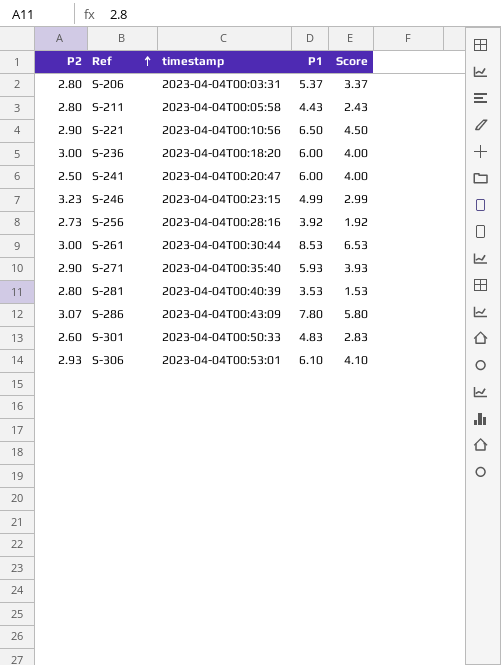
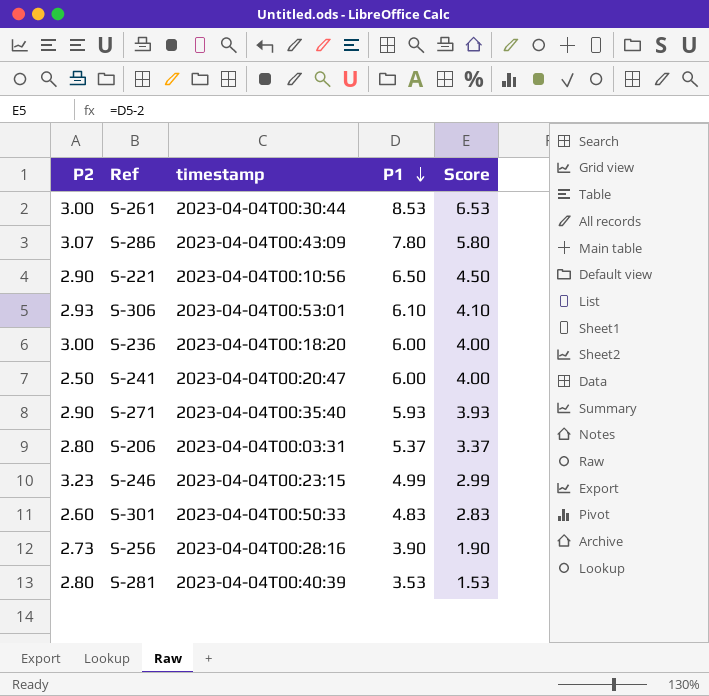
row order: Ref ascending -> P1 descending
row S-211: 2.80 | 2023-04-04T00:05:58 | 4.43 | 2.43 -> none
S-256 | P1: 3.92 -> 3.90
S-256 | Score: 1.92 -> 1.90

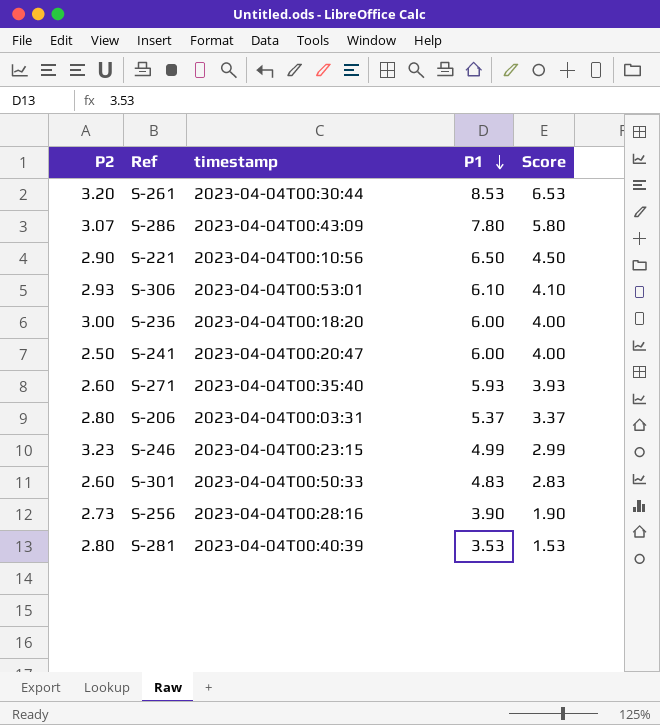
S-261 | P2: 3.00 -> 3.20
S-271 | P2: 2.90 -> 2.60

